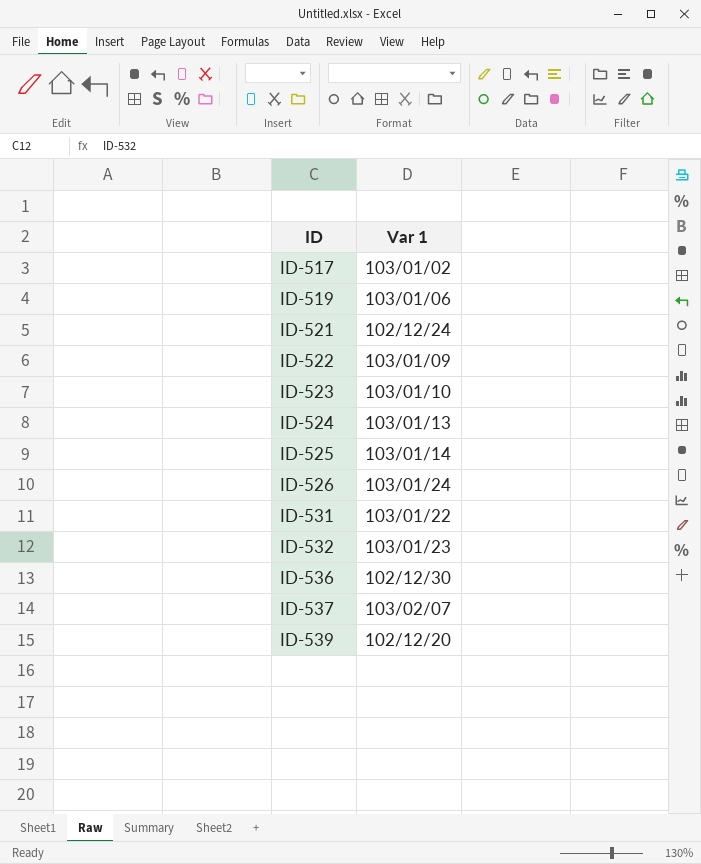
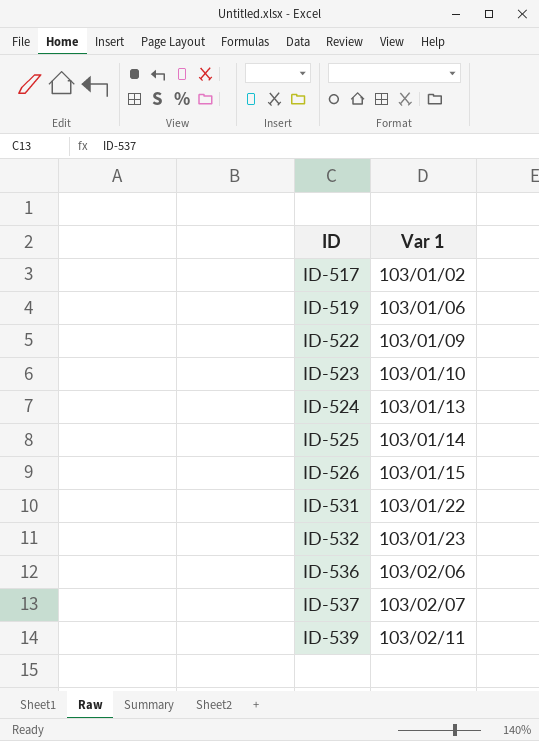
row ID-521: 102/12/24 -> none
ID-526 | Var 1: 103/01/24 -> 103/01/15
ID-536 | Var 1: 102/12/30 -> 103/02/06
ID-539 | Var 1: 102/12/20 -> 103/02/11

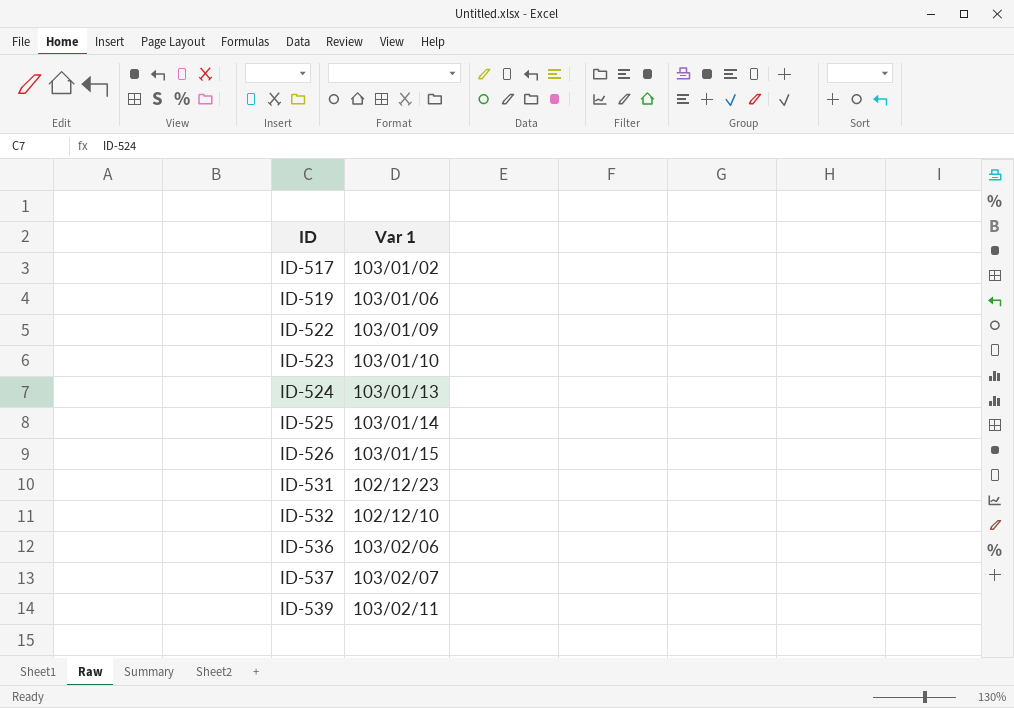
ID-531 | Var 1: 103/01/22 -> 102/12/23
ID-532 | Var 1: 103/01/23 -> 102/12/10

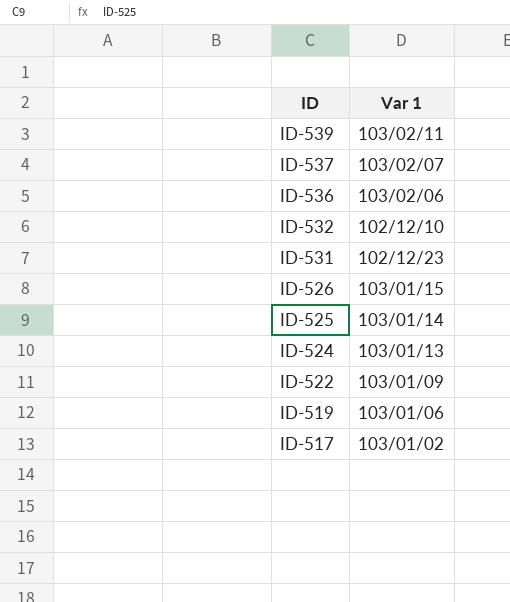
row order: ID ascending -> ID descending
row ID-523: 103/01/10 -> none

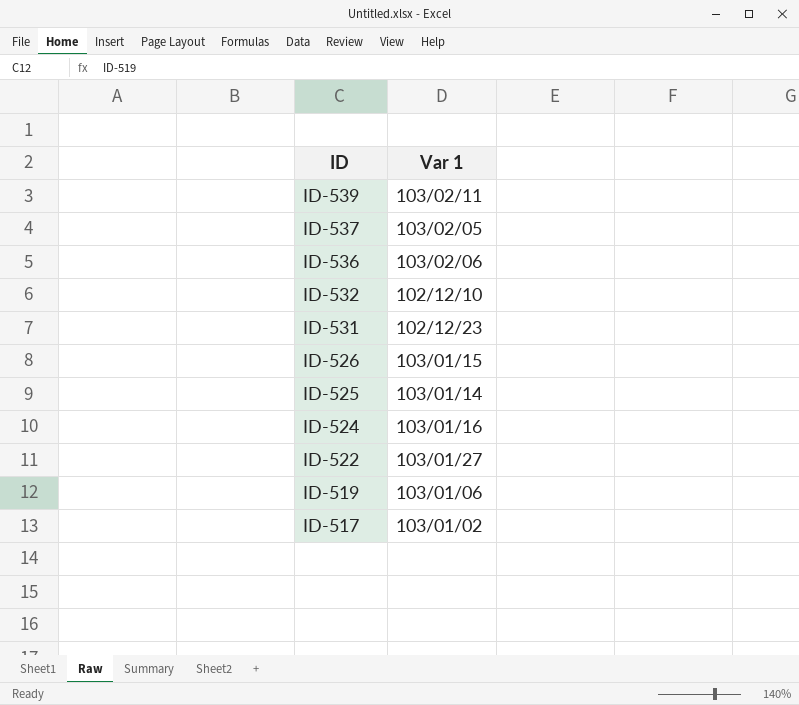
ID-537 | Var 1: 103/02/07 -> 103/02/05
ID-524 | Var 1: 103/01/13 -> 103/01/16
ID-522 | Var 1: 103/01/09 -> 103/01/27

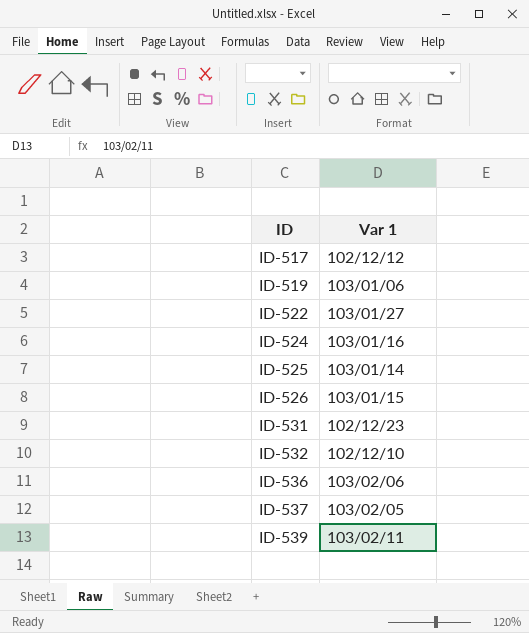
row order: ID descending -> ID ascending
ID-517 | Var 1: 103/01/02 -> 102/12/12

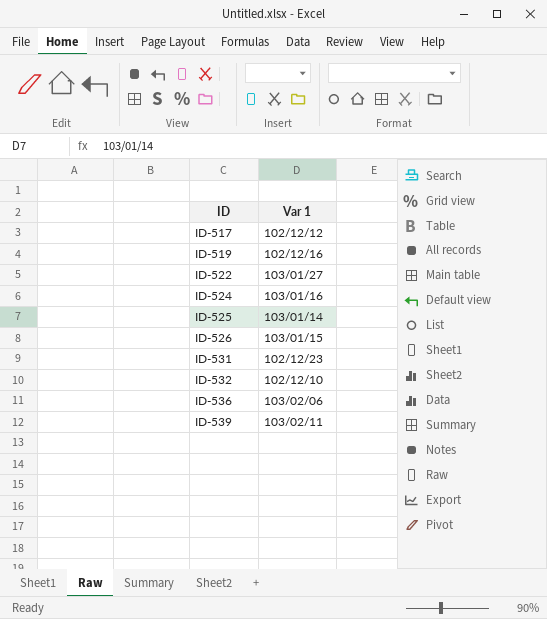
row ID-537: 103/02/05 -> none
ID-519 | Var 1: 103/01/06 -> 102/12/16

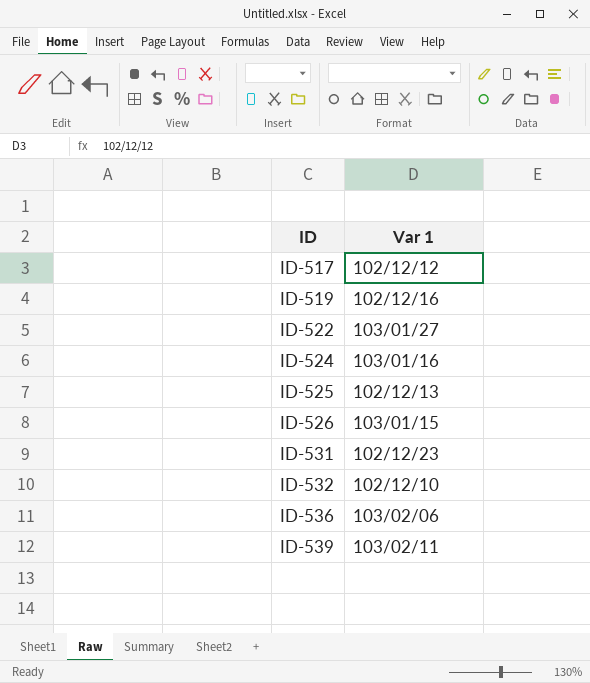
ID-525 | Var 1: 103/01/14 -> 102/12/13

